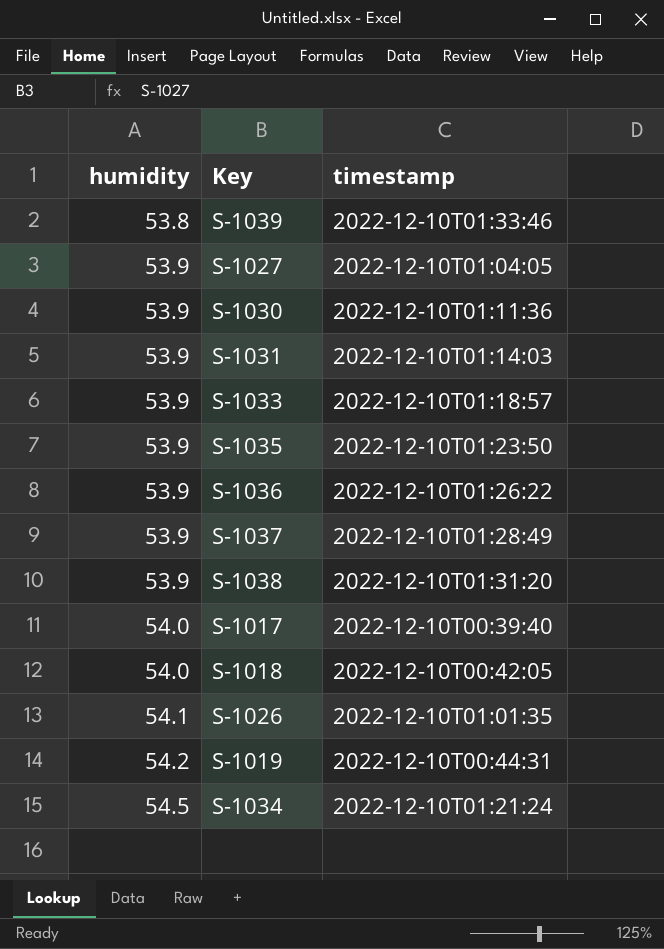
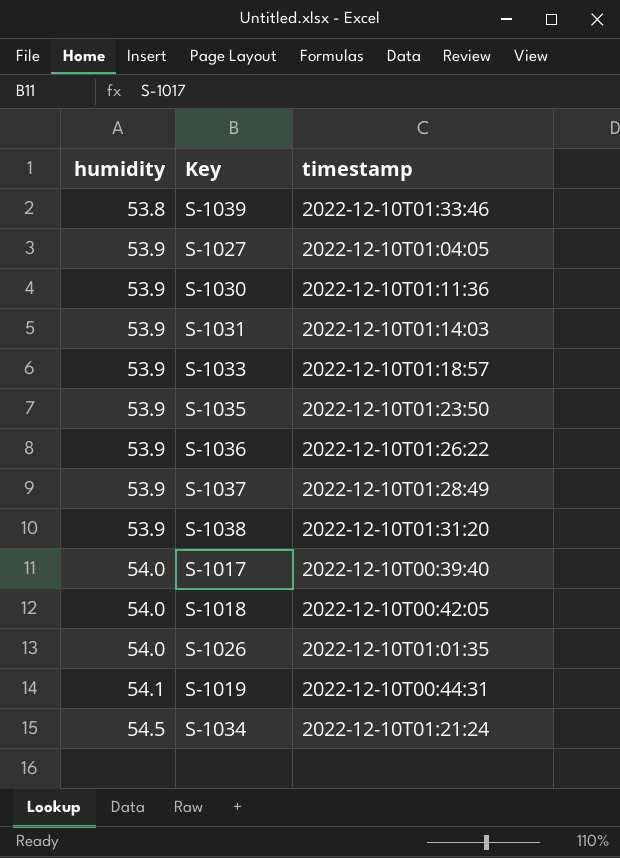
S-1026 | humidity: 54.1 -> 54.0
S-1019 | humidity: 54.2 -> 54.1

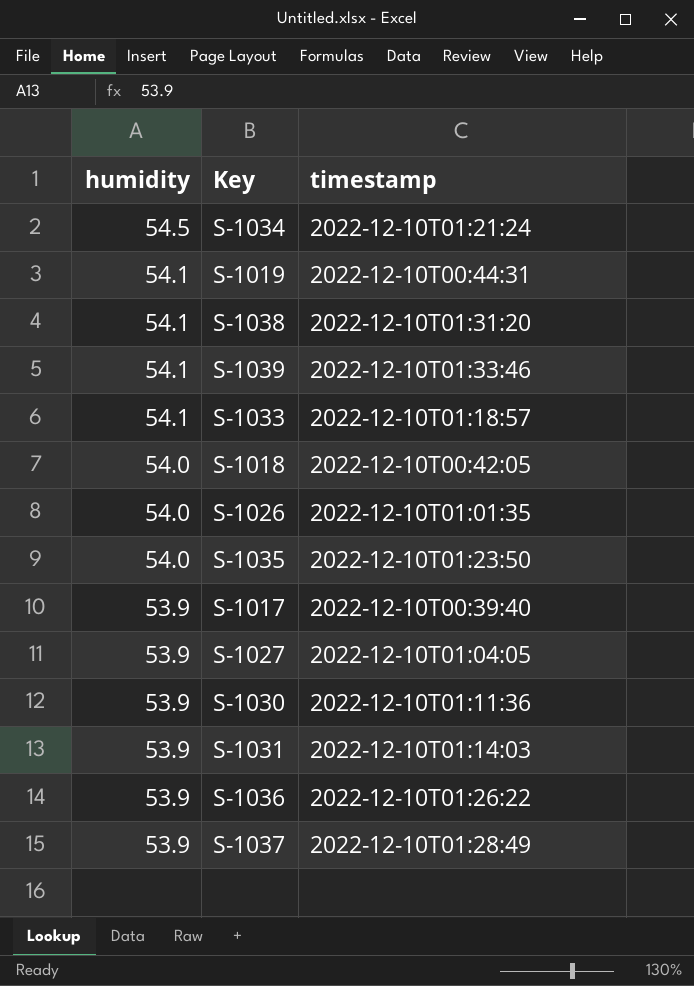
row order: humidity ascending -> humidity descending
S-1038 | humidity: 53.9 -> 54.1
S-1039 | humidity: 53.8 -> 54.1
S-1033 | humidity: 53.9 -> 54.1
S-1035 | humidity: 53.9 -> 54.0
S-1017 | humidity: 54.0 -> 53.9

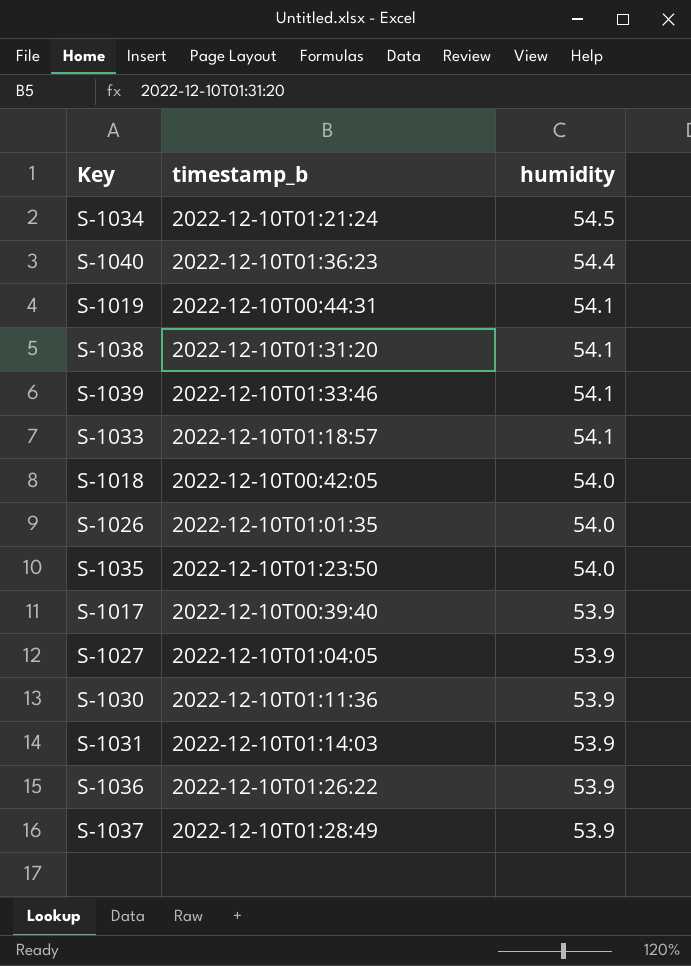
column name: timestamp -> timestamp_b
column humidity | position: 1 -> 3
row S-1040: none -> 2022-12-10T01:36:23 | 54.4

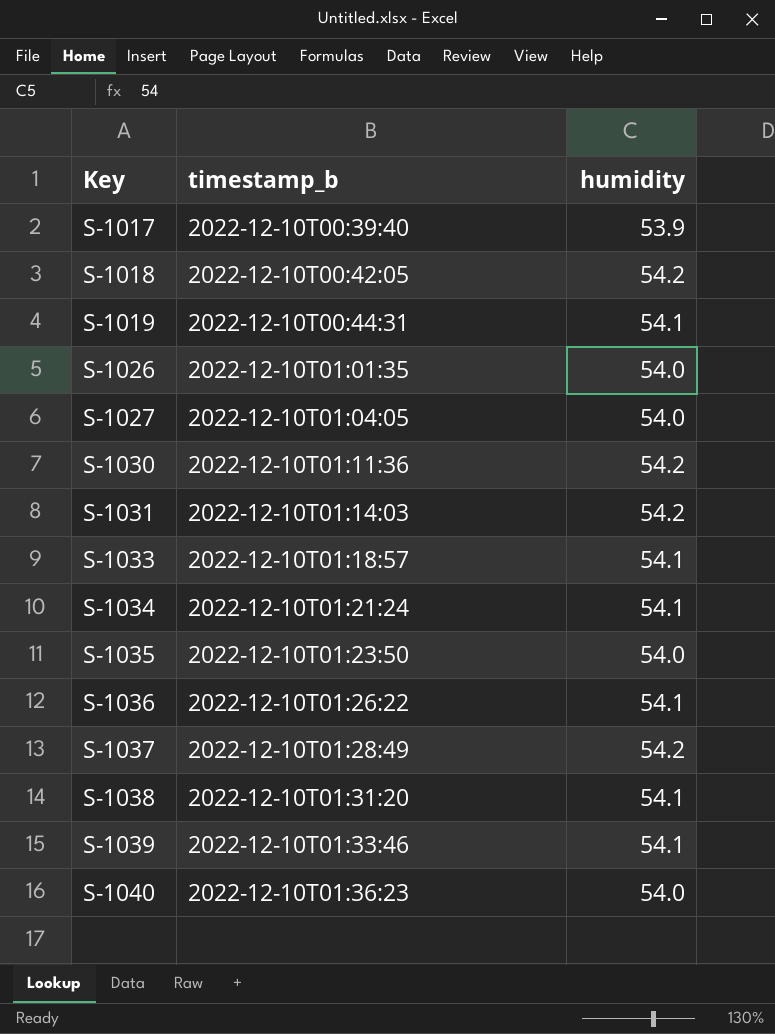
row order: humidity descending -> Key ascending
S-1018 | humidity: 54.0 -> 54.2
S-1027 | humidity: 53.9 -> 54.0
S-1030 | humidity: 53.9 -> 54.2
S-1031 | humidity: 53.9 -> 54.2
S-1034 | humidity: 54.5 -> 54.1
S-1036 | humidity: 53.9 -> 54.1
S-1037 | humidity: 53.9 -> 54.2
S-1040 | humidity: 54.4 -> 54.0

